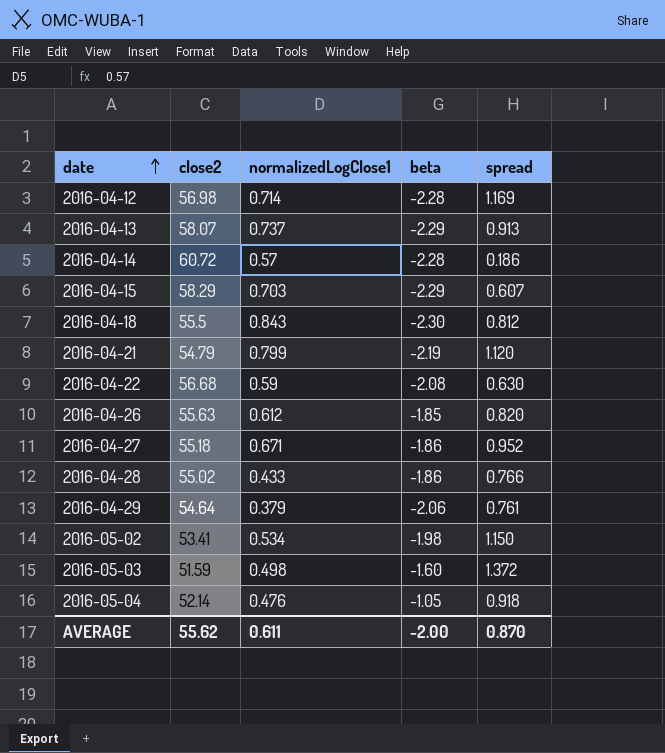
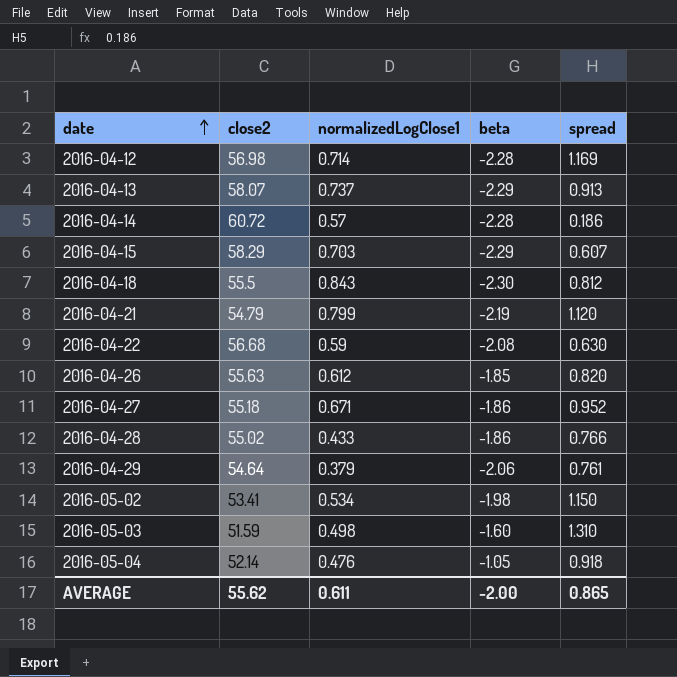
2016-05-03 | spread: 1.372 -> 1.310
AVERAGE | spread: 0.870 -> 0.865

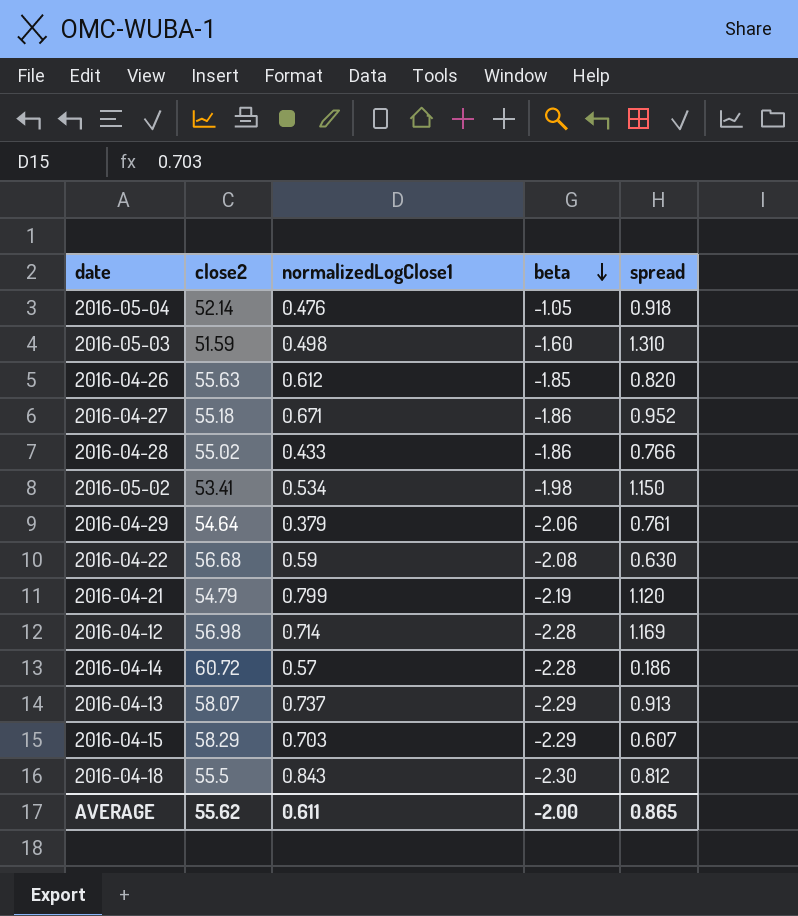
row order: date ascending -> beta descending

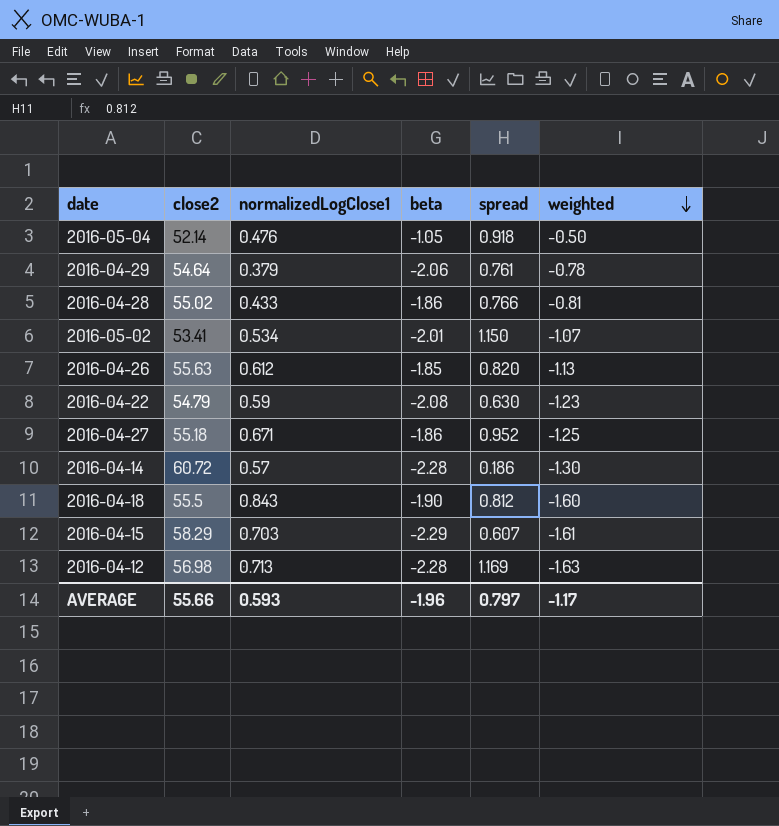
row order: beta descending -> weighted descending
column weighted | formula: none -> [normalizedLogClose1] * [beta]
row 2016-05-03: 51.59 | 0.498 | -1.60 | 1.310 -> none
row 2016-04-21: 54.79 | 0.799 | -2.19 | 1.120 -> none
row 2016-04-13: 58.07 | 0.737 | -2.29 | 0.913 -> none
2016-05-02 | beta: -1.98 -> -2.01
2016-04-22 | close2: 56.68 -> 54.79
2016-04-18 | beta: -2.30 -> -1.90
2016-04-12 | normalizedLogClose1: 0.714 -> 0.713
AVERAGE | close2: 55.62 -> 55.66
AVERAGE | normalizedLogClose1: 0.611 -> 0.593
AVERAGE | beta: -2.00 -> -1.96
AVERAGE | spread: 0.865 -> 0.797

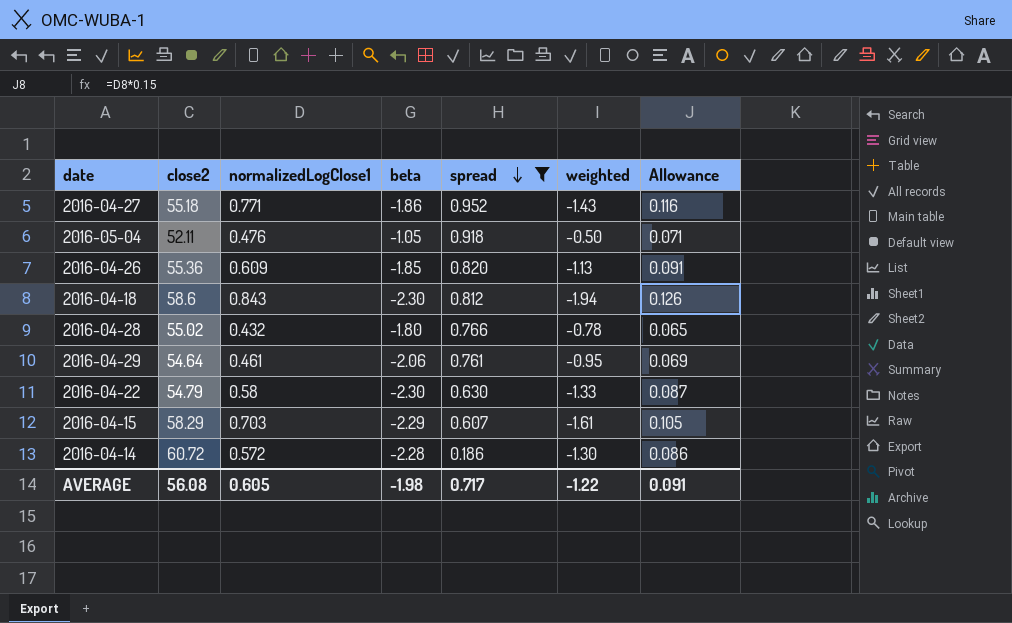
filter: none -> spread <= 0.952
row order: weighted descending -> spread descending
column Allowance | formula: none -> [normalizedLogClose1] * 0.15
2016-04-27 | normalizedLogClose1: 0.671 -> 0.771
2016-04-27 | weighted: -1.25 -> -1.43
2016-05-04 | close2: 52.14 -> 52.11
2016-04-26 | close2: 55.63 -> 55.36
2016-04-26 | normalizedLogClose1: 0.612 -> 0.609
2016-04-18 | close2: 55.5 -> 58.6
2016-04-18 | beta: -1.90 -> -2.30
2016-04-18 | weighted: -1.60 -> -1.94
2016-04-28 | normalizedLogClose1: 0.433 -> 0.432
2016-04-28 | beta: -1.86 -> -1.80
2016-04-28 | weighted: -0.81 -> -0.78
2016-04-29 | normalizedLogClose1: 0.379 -> 0.461
2016-04-29 | weighted: -0.78 -> -0.95
2016-04-22 | normalizedLogClose1: 0.59 -> 0.58
2016-04-22 | beta: -2.08 -> -2.30
2016-04-22 | weighted: -1.23 -> -1.33
2016-04-14 | normalizedLogClose1: 0.57 -> 0.572
AVERAGE | close2: 55.66 -> 56.08
AVERAGE | normalizedLogClose1: 0.593 -> 0.605
AVERAGE | beta: -1.96 -> -1.98
AVERAGE | spread: 0.797 -> 0.717
AVERAGE | weighted: -1.17 -> -1.22

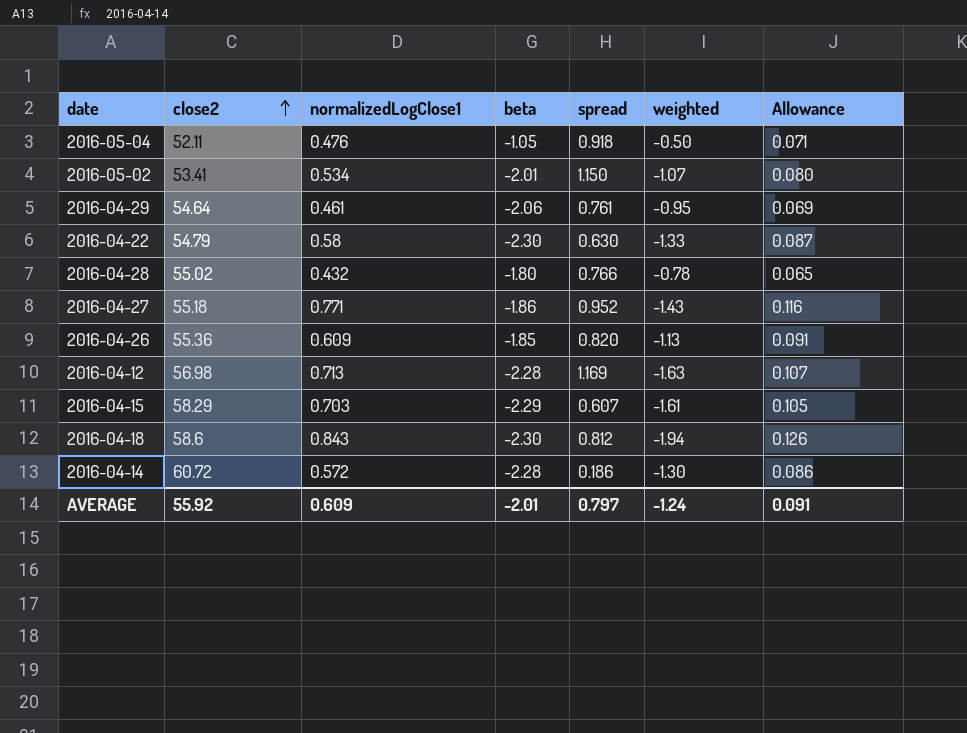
filter: spread <= 0.952 -> none
row order: spread descending -> close2 ascending
AVERAGE | close2: 56.08 -> 55.92
AVERAGE | normalizedLogClose1: 0.605 -> 0.609
AVERAGE | beta: -1.98 -> -2.01
AVERAGE | spread: 0.717 -> 0.797
AVERAGE | weighted: -1.22 -> -1.24

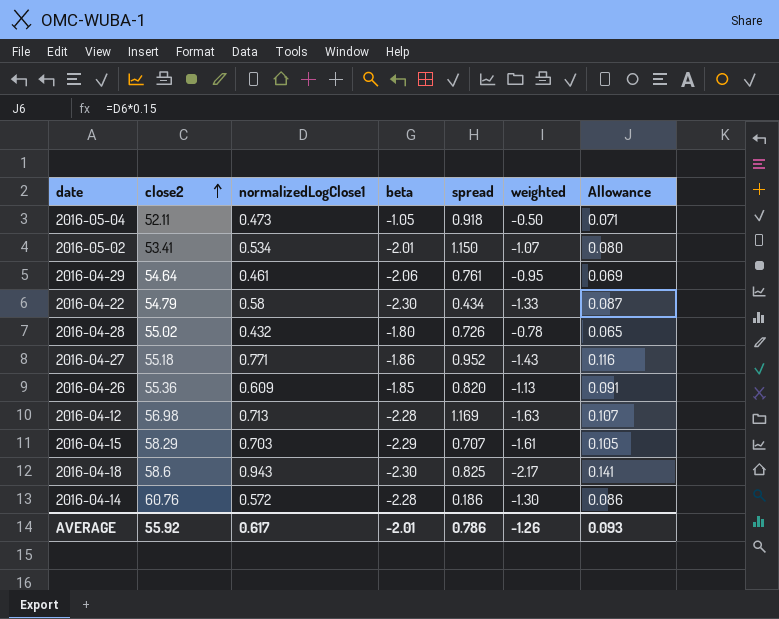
2016-05-04 | normalizedLogClose1: 0.476 -> 0.473
2016-04-22 | spread: 0.630 -> 0.434
2016-04-28 | spread: 0.766 -> 0.726
2016-04-15 | spread: 0.607 -> 0.707
2016-04-18 | normalizedLogClose1: 0.843 -> 0.943
2016-04-18 | spread: 0.812 -> 0.825
2016-04-18 | weighted: -1.94 -> -2.17
2016-04-18 | Allowance: 0.126 -> 0.141
2016-04-14 | close2: 60.72 -> 60.76
AVERAGE | normalizedLogClose1: 0.609 -> 0.617
AVERAGE | spread: 0.797 -> 0.786
AVERAGE | weighted: -1.24 -> -1.26
AVERAGE | Allowance: 0.091 -> 0.093

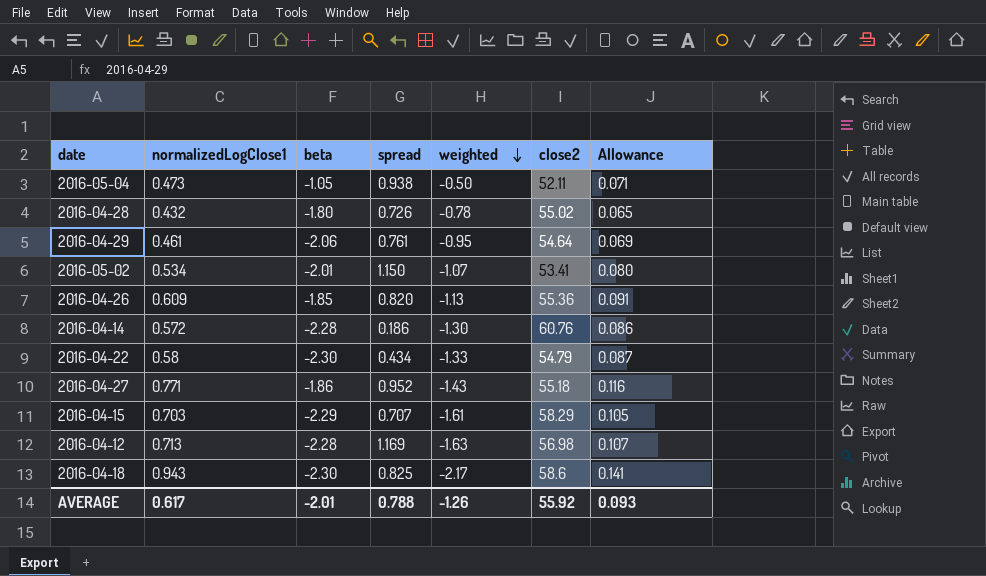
row order: close2 ascending -> weighted descending
column close2 | position: 2 -> 6
2016-05-04 | spread: 0.918 -> 0.938
AVERAGE | spread: 0.786 -> 0.788

